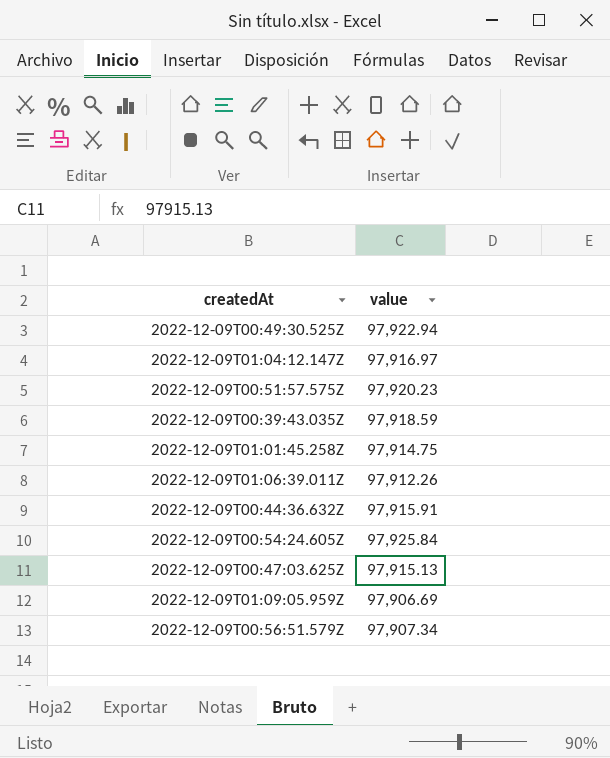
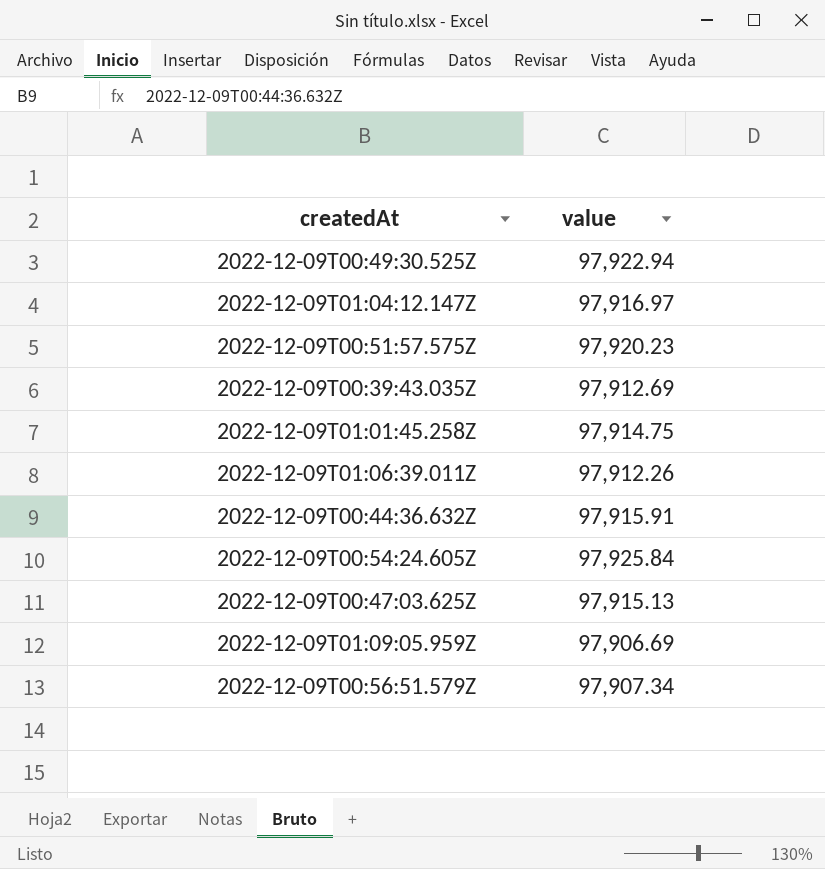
2022-12-09T00:39:43.035Z | value: 97,918.59 -> 97,912.69

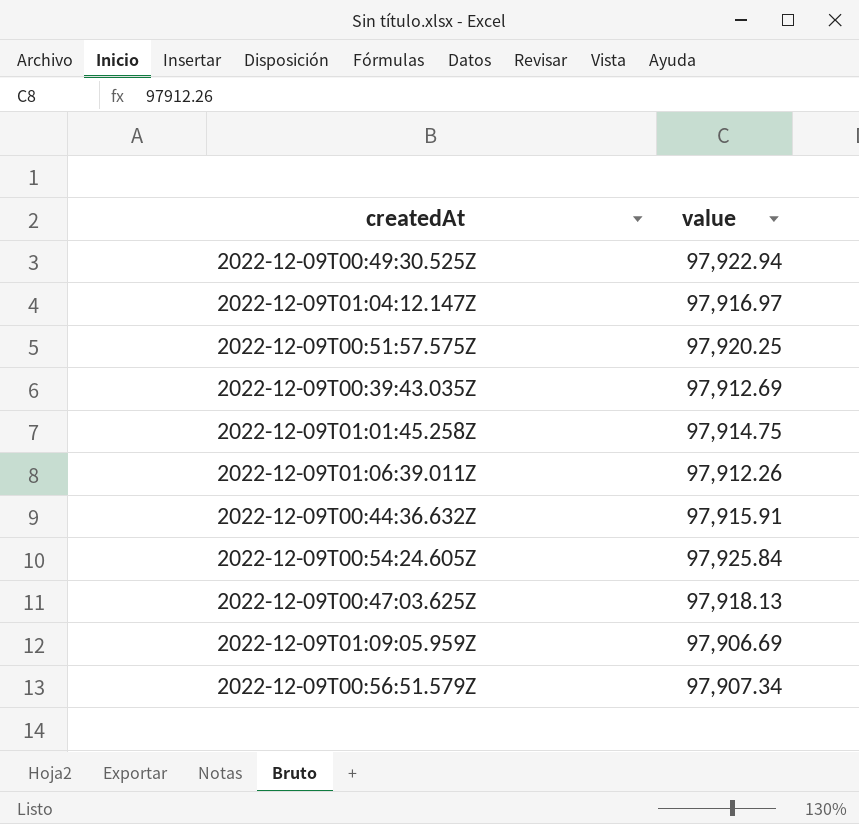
2022-12-09T00:51:57.575Z | value: 97,920.23 -> 97,920.25
2022-12-09T00:47:03.625Z | value: 97,915.13 -> 97,918.13

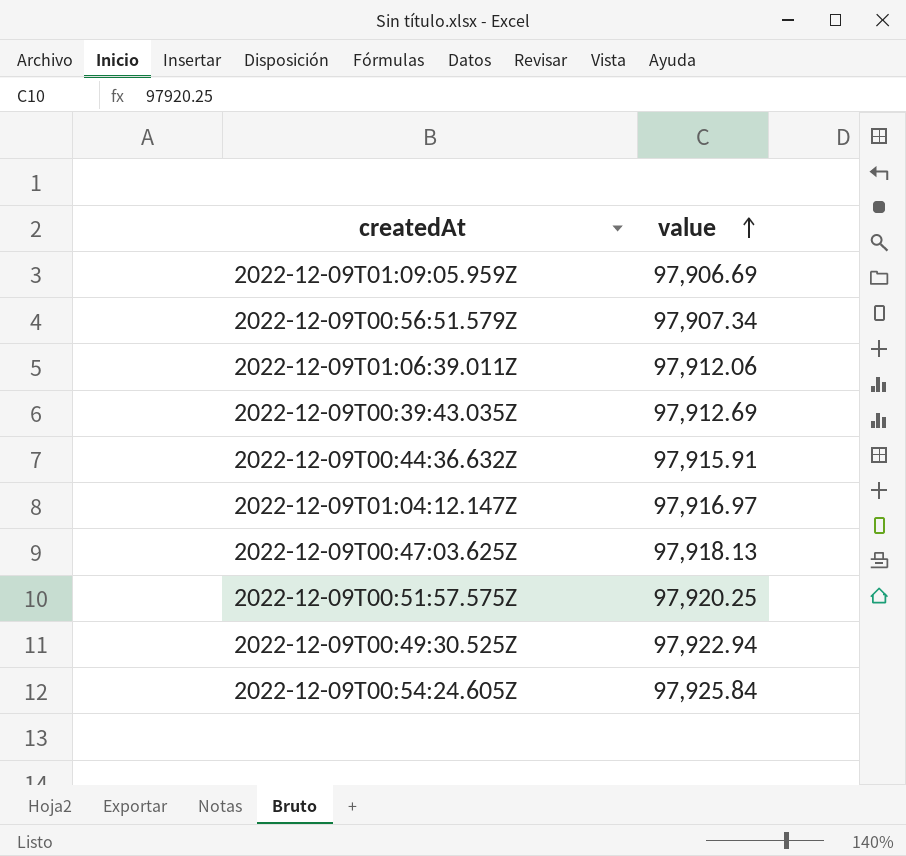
row order: none -> value ascending
row 2022-12-09T01:01:45.258Z: 97,914.75 -> none
2022-12-09T01:06:39.011Z | value: 97,912.26 -> 97,912.06

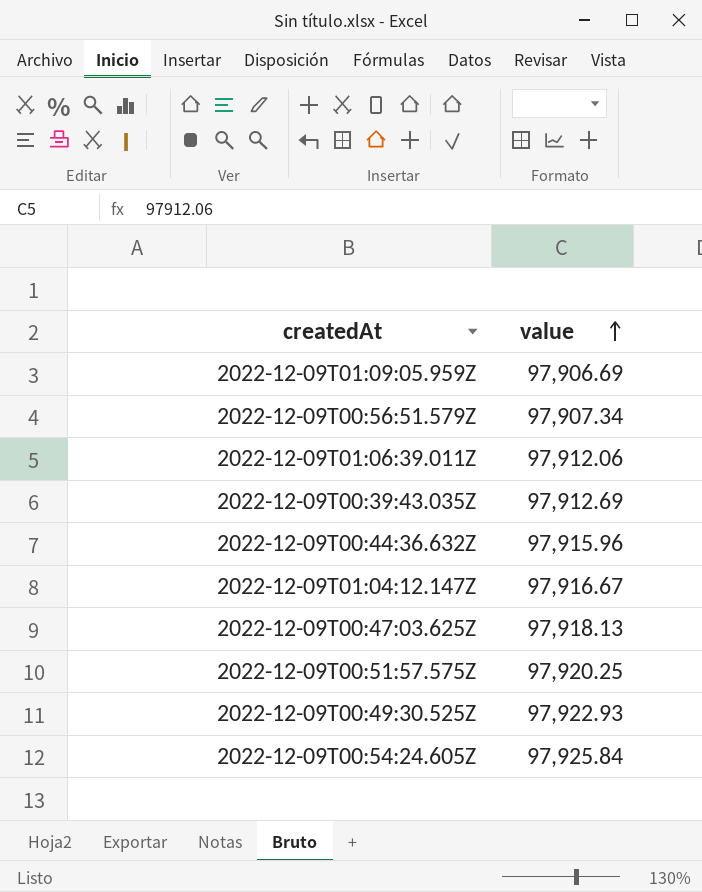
2022-12-09T00:44:36.632Z | value: 97,915.91 -> 97,915.96
2022-12-09T01:04:12.147Z | value: 97,916.97 -> 97,916.67
2022-12-09T00:49:30.525Z | value: 97,922.94 -> 97,922.93

